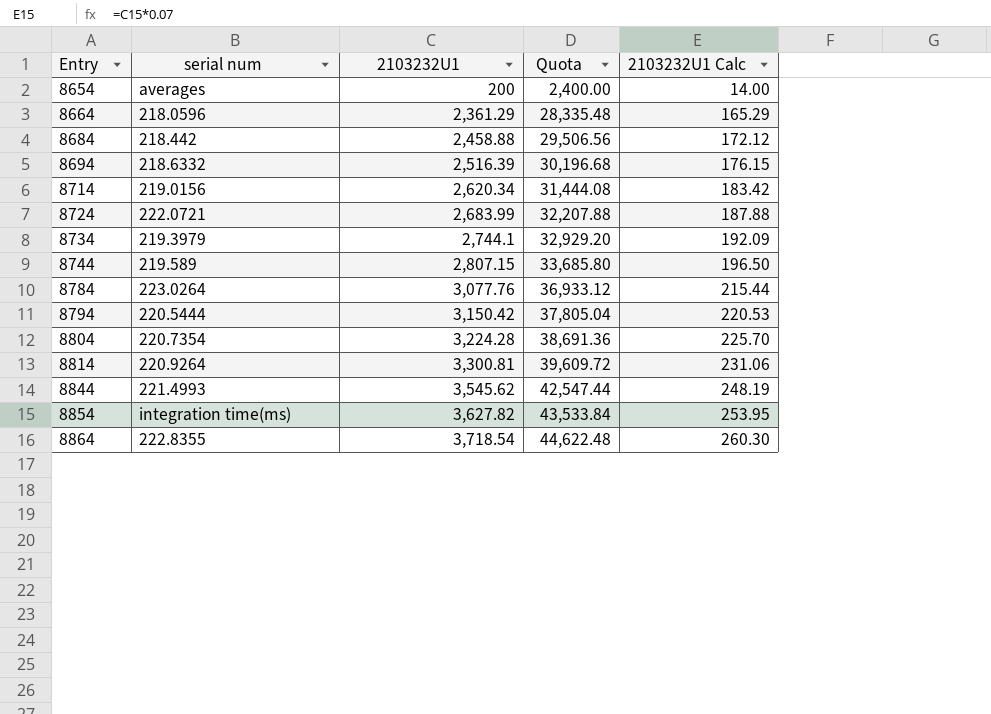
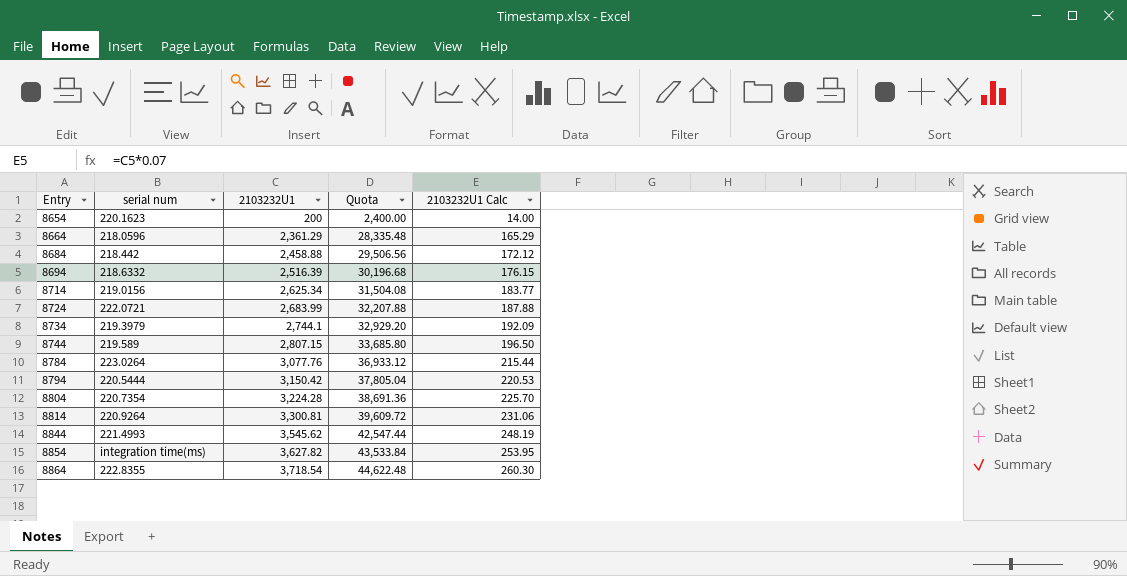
8654 | serial num: averages -> 220.1623
8714 | 2103232U1: 2,620.34 -> 2,625.34
8714 | Quota: 31,444.08 -> 31,504.08
8714 | 2103232U1 Calc: 183.42 -> 183.77

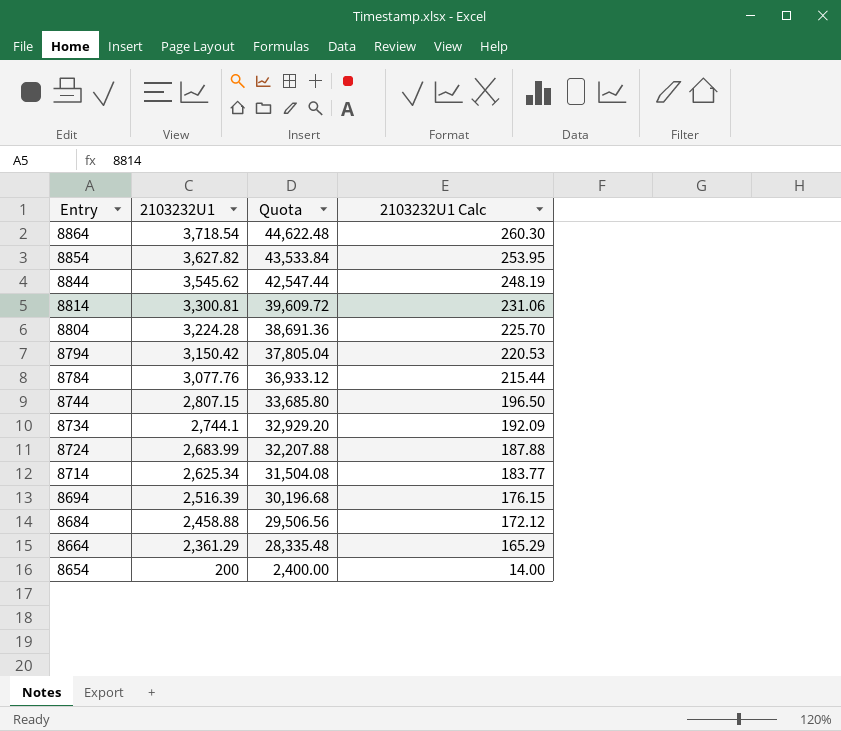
row order: Entry ascending -> Entry descending
column serial num | position: 2 -> none

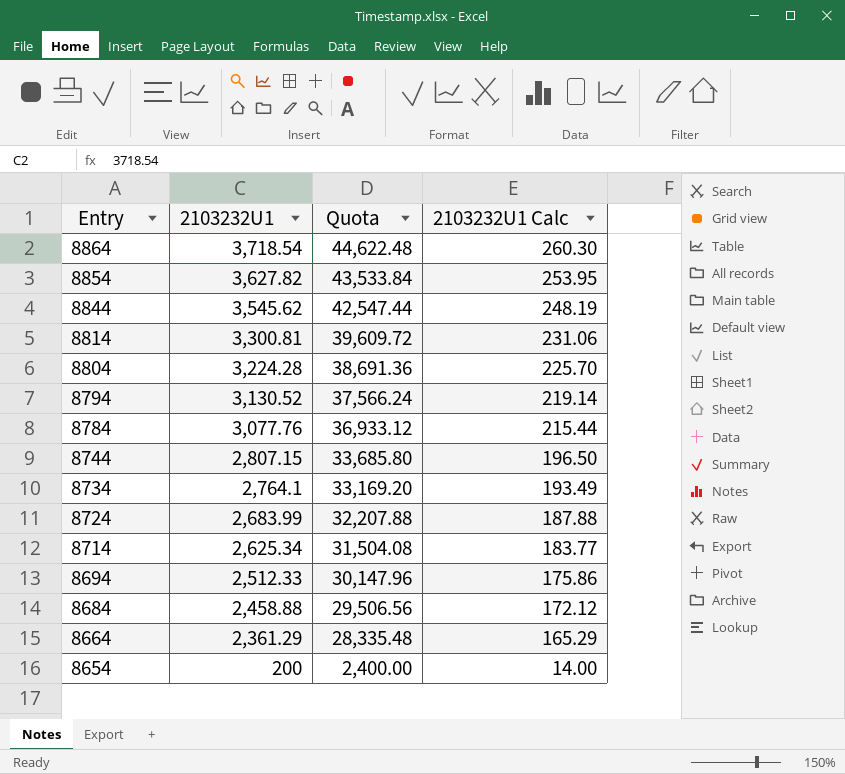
8794 | 2103232U1: 3,150.42 -> 3,130.52
8794 | Quota: 37,805.04 -> 37,566.24
8794 | 2103232U1 Calc: 220.53 -> 219.14
8734 | 2103232U1: 2,744.1 -> 2,764.1
8734 | Quota: 32,929.20 -> 33,169.20
8734 | 2103232U1 Calc: 192.09 -> 193.49
8694 | 2103232U1: 2,516.39 -> 2,512.33
8694 | Quota: 30,196.68 -> 30,147.96
8694 | 2103232U1 Calc: 176.15 -> 175.86

